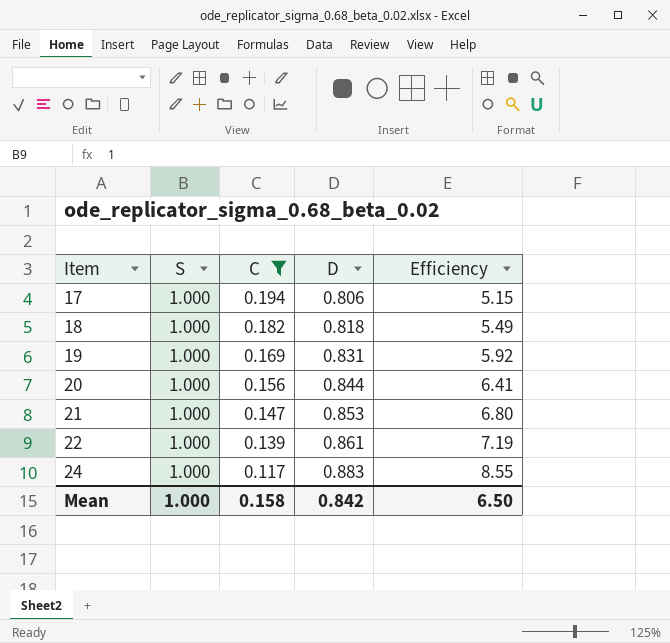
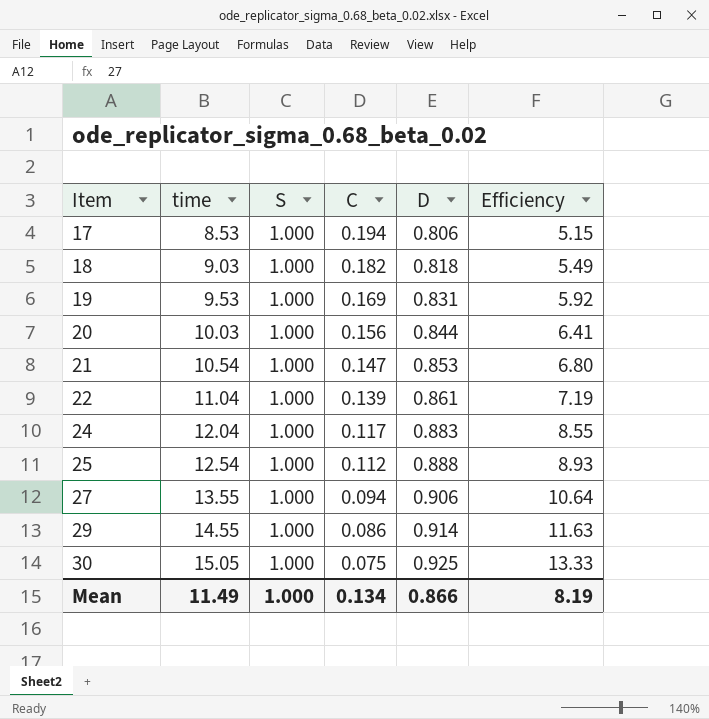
filter: C >= 0.117 -> none
column time | position: none -> 2
Mean | C: 0.158 -> 0.134
Mean | D: 0.842 -> 0.866
Mean | Efficiency: 6.50 -> 8.19

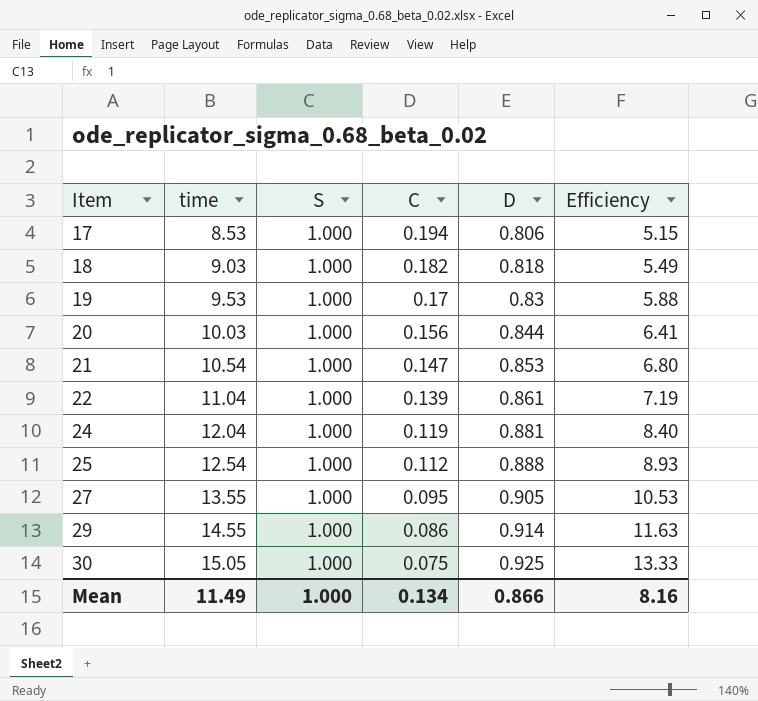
19 | C: 0.169 -> 0.17
19 | D: 0.831 -> 0.83
19 | Efficiency: 5.92 -> 5.88
24 | C: 0.117 -> 0.119
24 | D: 0.883 -> 0.881
24 | Efficiency: 8.55 -> 8.40
27 | C: 0.094 -> 0.095
27 | D: 0.906 -> 0.905
27 | Efficiency: 10.64 -> 10.53
Mean | Efficiency: 8.19 -> 8.16

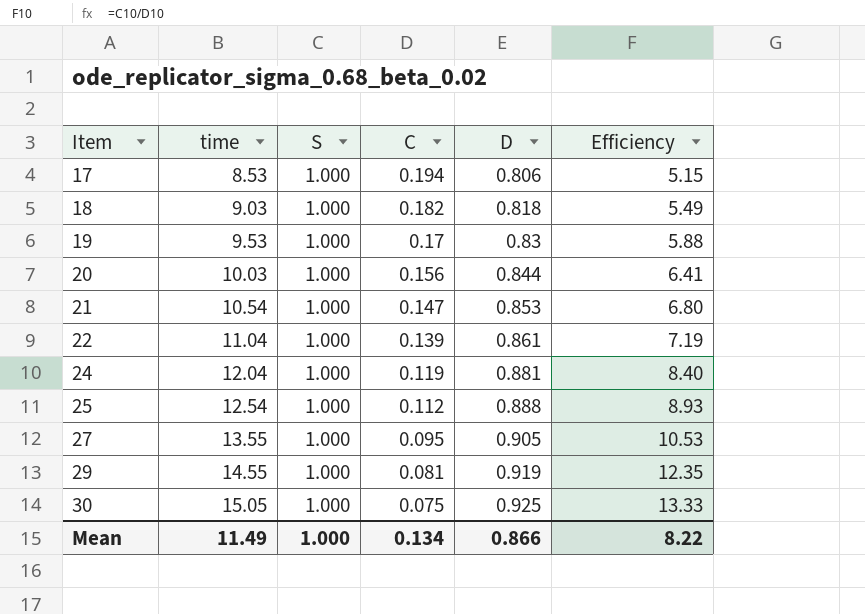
29 | C: 0.086 -> 0.081
29 | D: 0.914 -> 0.919
29 | Efficiency: 11.63 -> 12.35
Mean | Efficiency: 8.16 -> 8.22

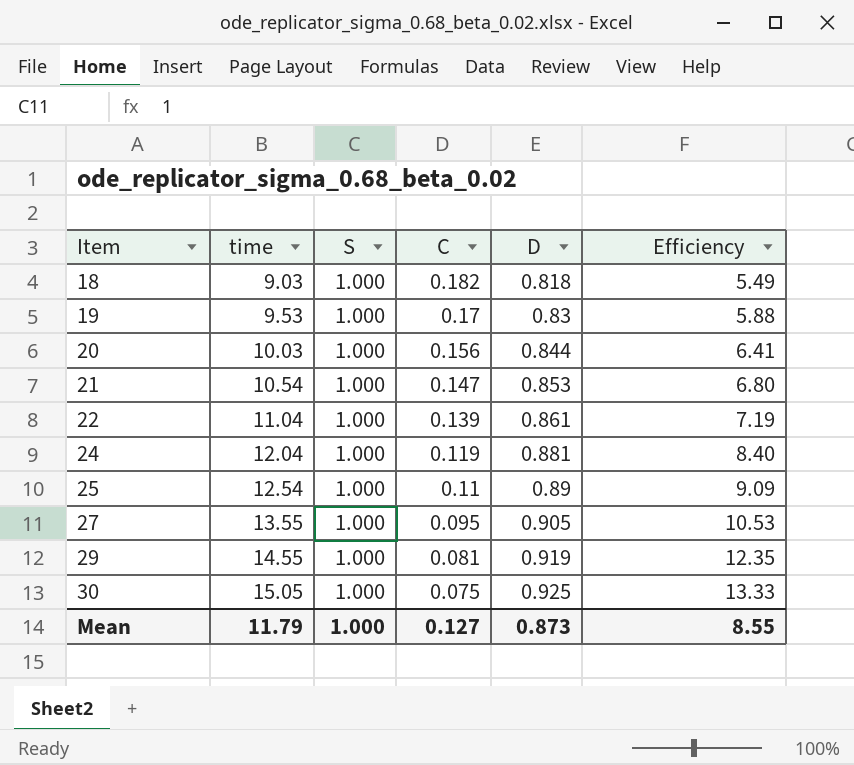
row 17: 8.53 | 1.000 | 0.194 | 0.806 | 5.15 -> none
25 | C: 0.112 -> 0.11
25 | D: 0.888 -> 0.89
25 | Efficiency: 8.93 -> 9.09
Mean | time: 11.49 -> 11.79
Mean | C: 0.134 -> 0.127
Mean | D: 0.866 -> 0.873
Mean | Efficiency: 8.22 -> 8.55

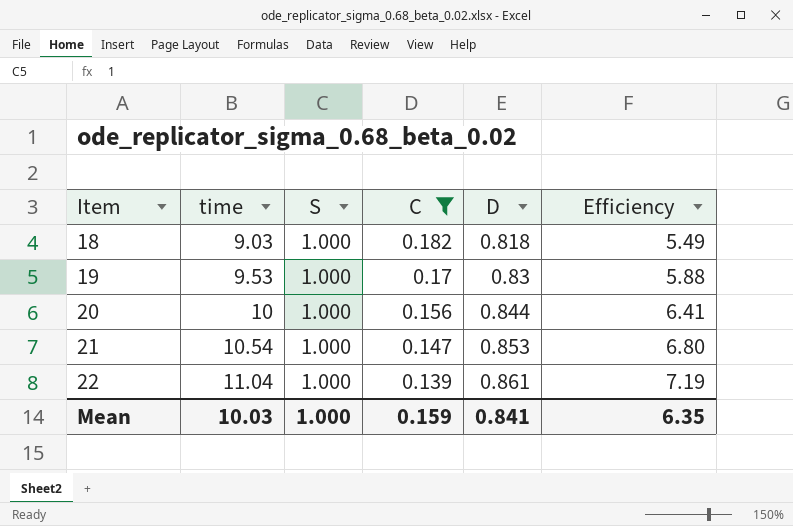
filter: none -> C >= 0.139
20 | time: 10.03 -> 10
Mean | time: 11.79 -> 10.03
Mean | C: 0.127 -> 0.159
Mean | D: 0.873 -> 0.841
Mean | Efficiency: 8.55 -> 6.35

